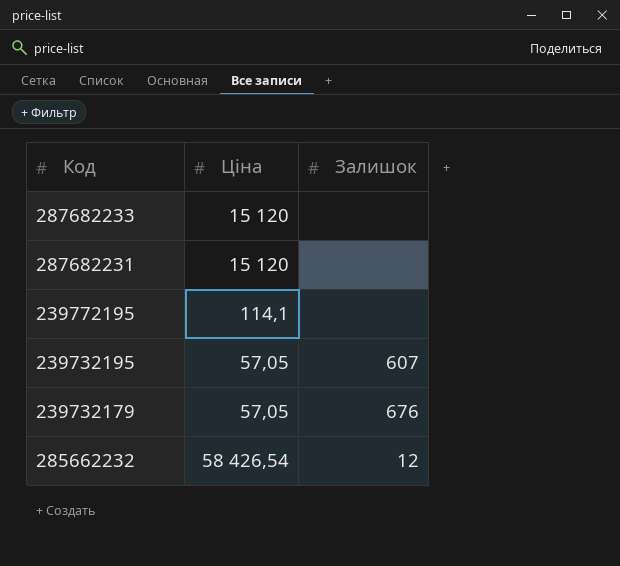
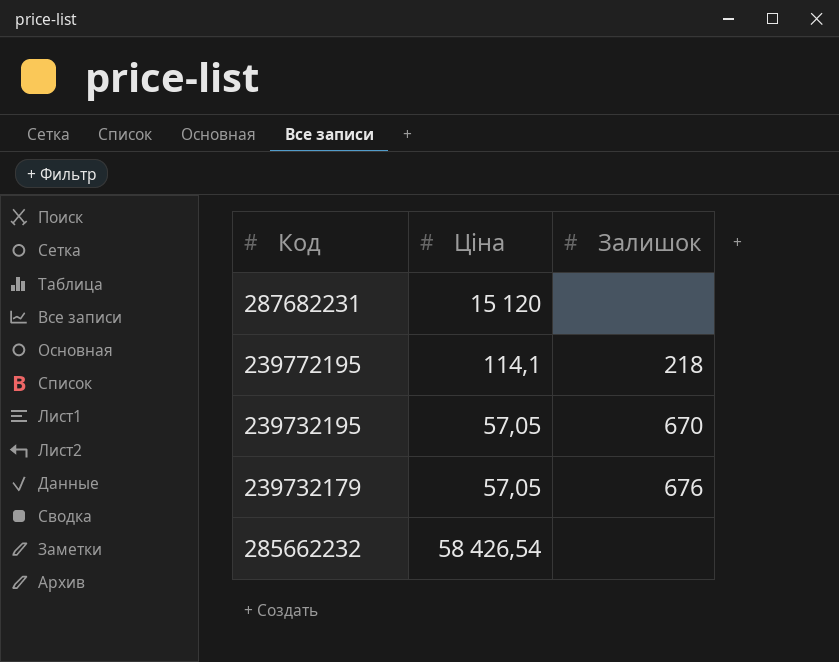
row 287682233: 15 120 | none -> none
239772195 | Залишок: none -> 218
239732195 | Залишок: 607 -> 670
285662232 | Залишок: 12 -> none

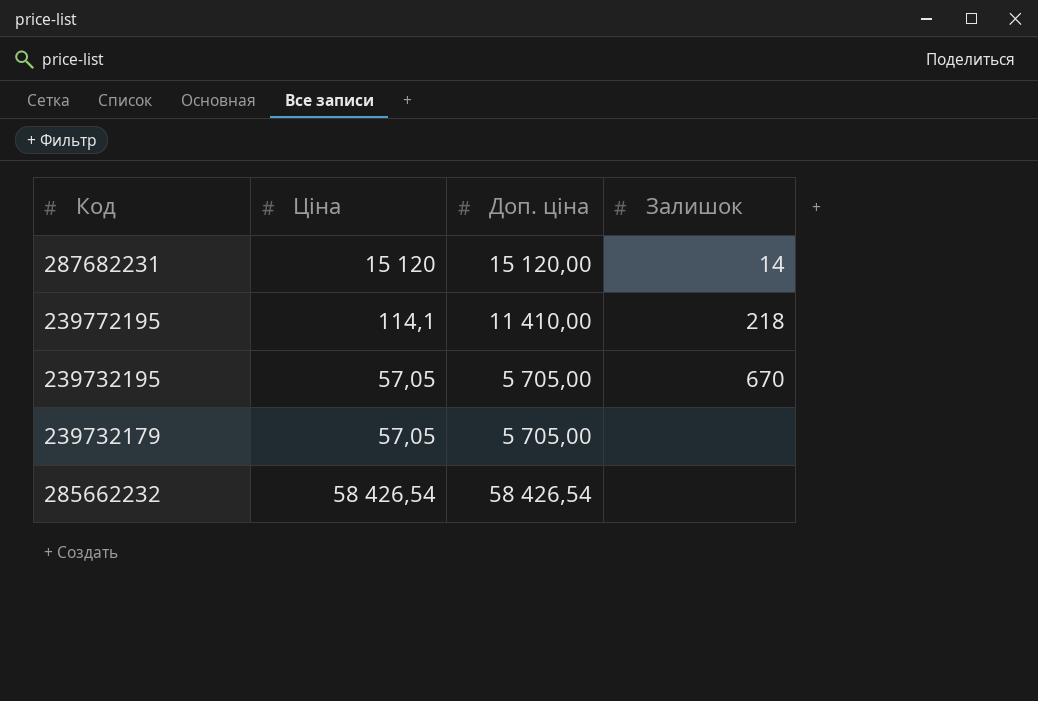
column Доп. ціна | position: none -> 3
287682231 | Залишок: none -> 14
239732179 | Залишок: 676 -> none

